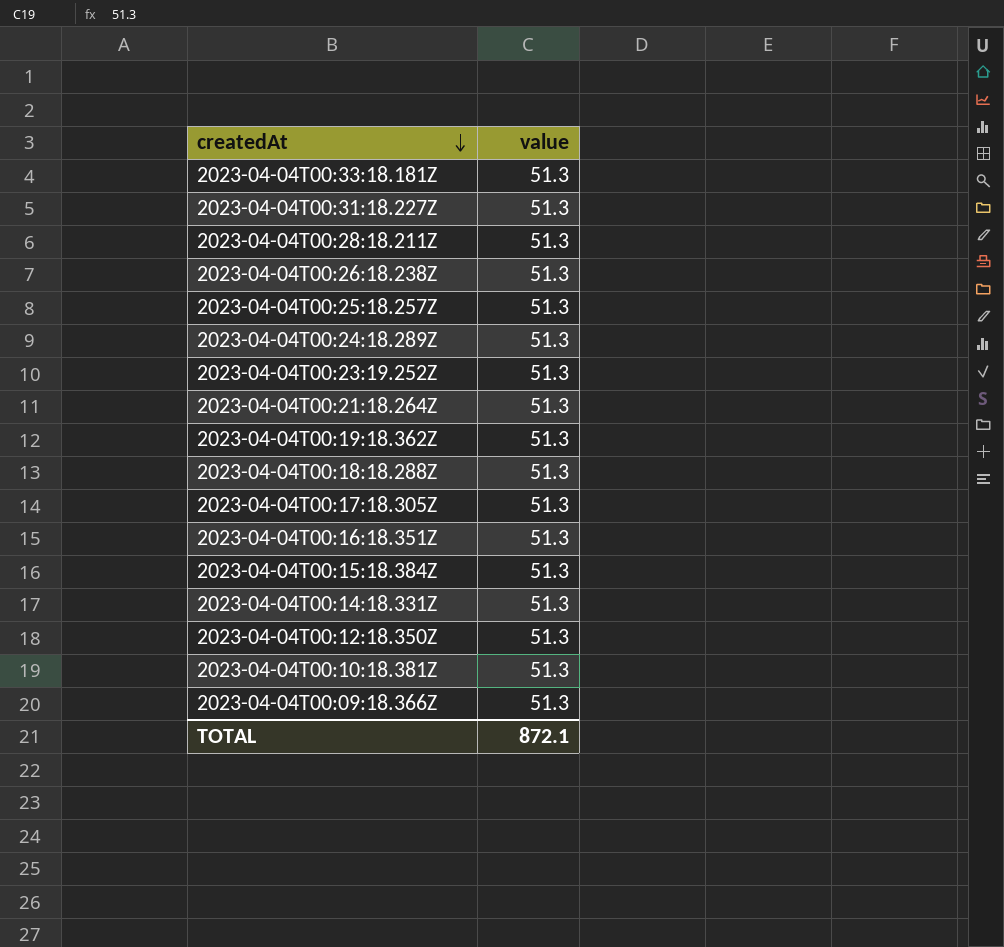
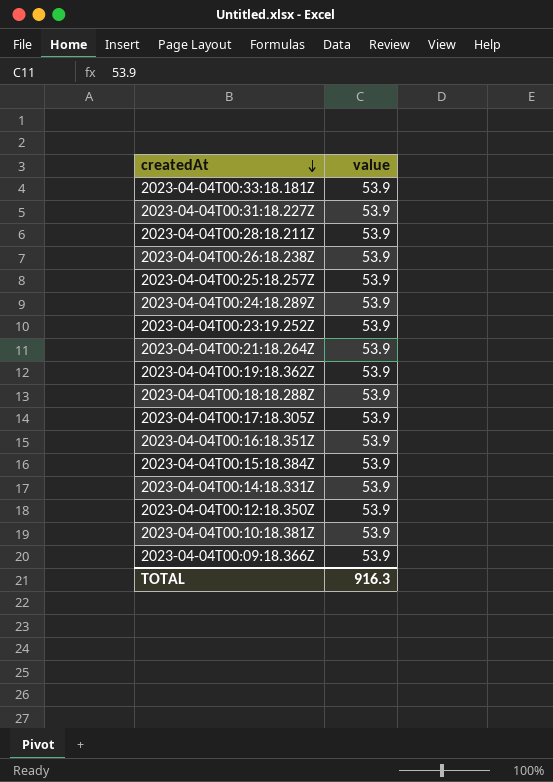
2023-04-04T00:33:18.181Z | value: 51.3 -> 53.9
2023-04-04T00:31:18.227Z | value: 51.3 -> 53.9
2023-04-04T00:28:18.211Z | value: 51.3 -> 53.9
2023-04-04T00:26:18.238Z | value: 51.3 -> 53.9
2023-04-04T00:25:18.257Z | value: 51.3 -> 53.9
2023-04-04T00:24:18.289Z | value: 51.3 -> 53.9
2023-04-04T00:23:19.252Z | value: 51.3 -> 53.9
2023-04-04T00:21:18.264Z | value: 51.3 -> 53.9
2023-04-04T00:19:18.362Z | value: 51.3 -> 53.9
2023-04-04T00:18:18.288Z | value: 51.3 -> 53.9
2023-04-04T00:17:18.305Z | value: 51.3 -> 53.9
2023-04-04T00:16:18.351Z | value: 51.3 -> 53.9
2023-04-04T00:15:18.384Z | value: 51.3 -> 53.9
2023-04-04T00:14:18.331Z | value: 51.3 -> 53.9
2023-04-04T00:12:18.350Z | value: 51.3 -> 53.9
2023-04-04T00:10:18.381Z | value: 51.3 -> 53.9
2023-04-04T00:09:18.366Z | value: 51.3 -> 53.9
TOTAL | value: 872.1 -> 916.3

